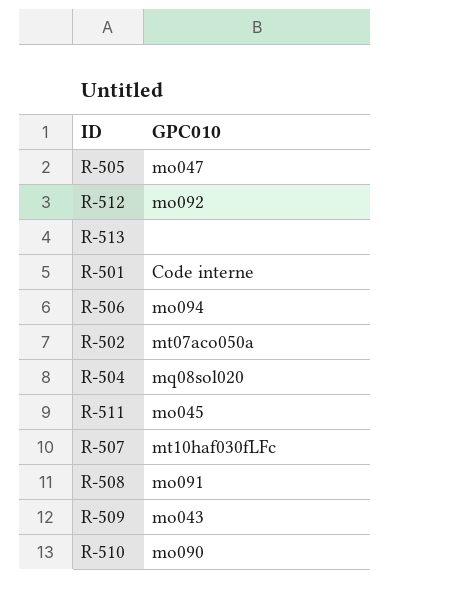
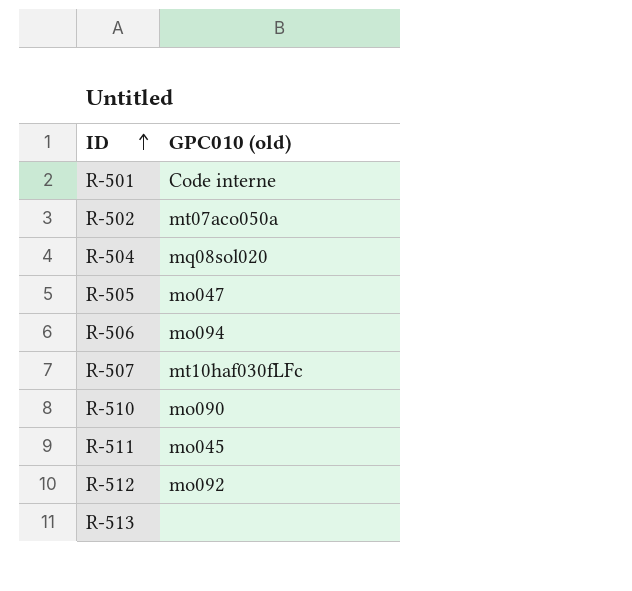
row order: none -> ID ascending
column name: GPC010 -> GPC010 (old)
row R-508: mo091 -> none
row R-509: mo043 -> none

